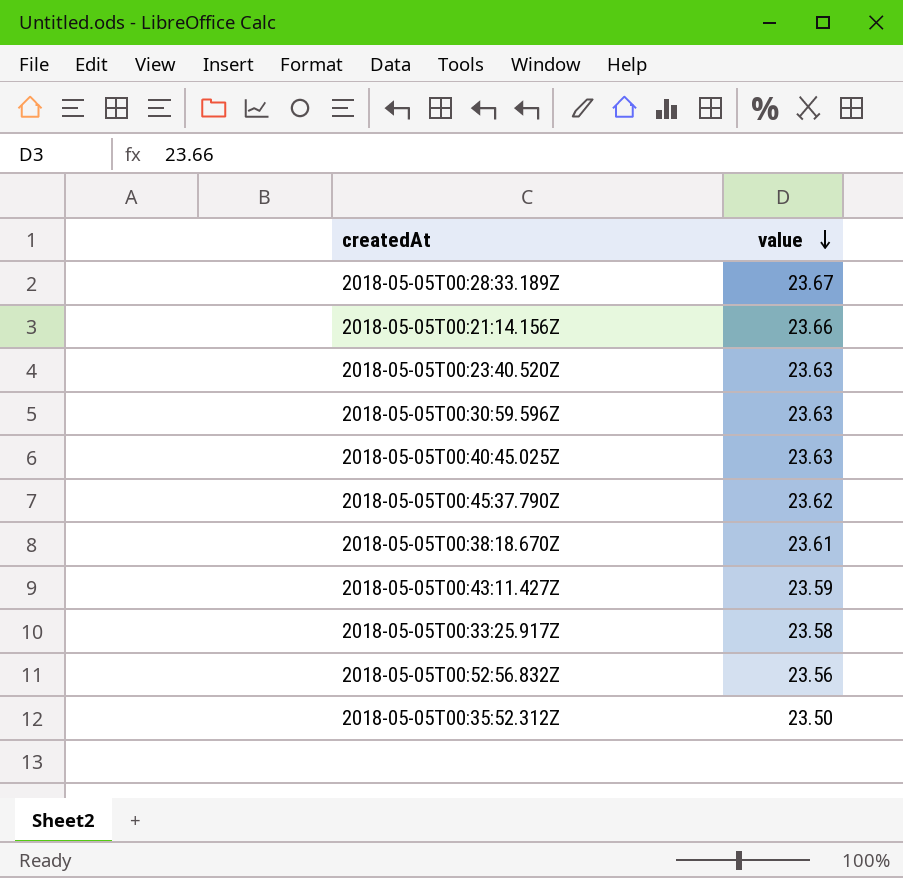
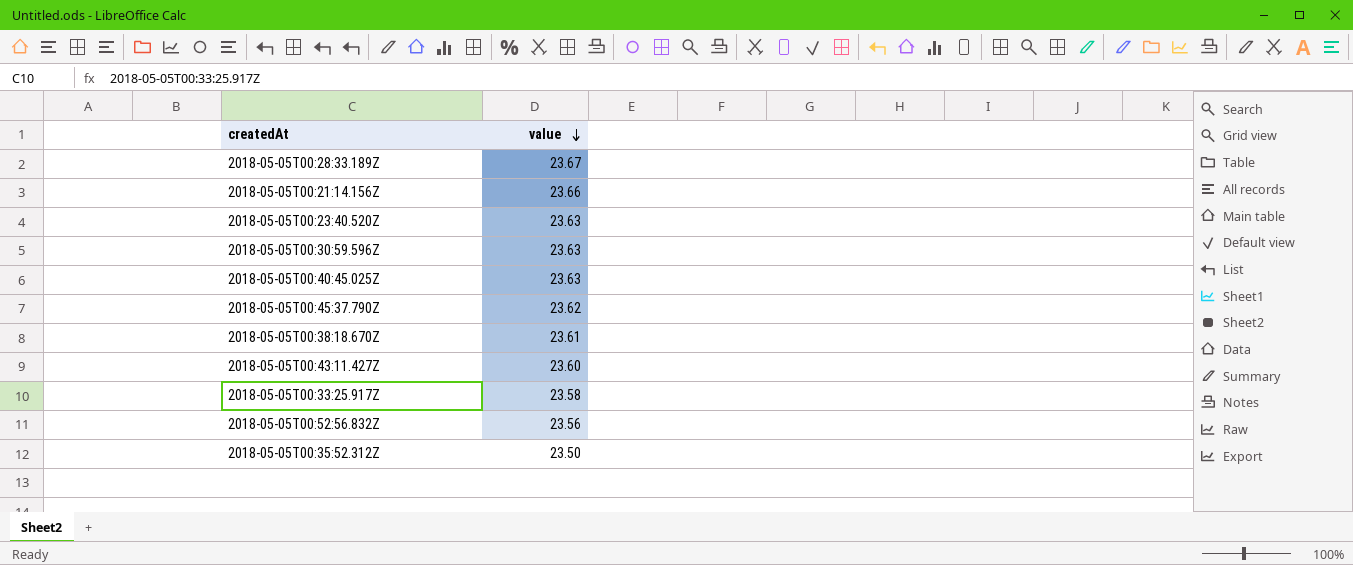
2018-05-05T00:43:11.427Z | value: 23.59 -> 23.60

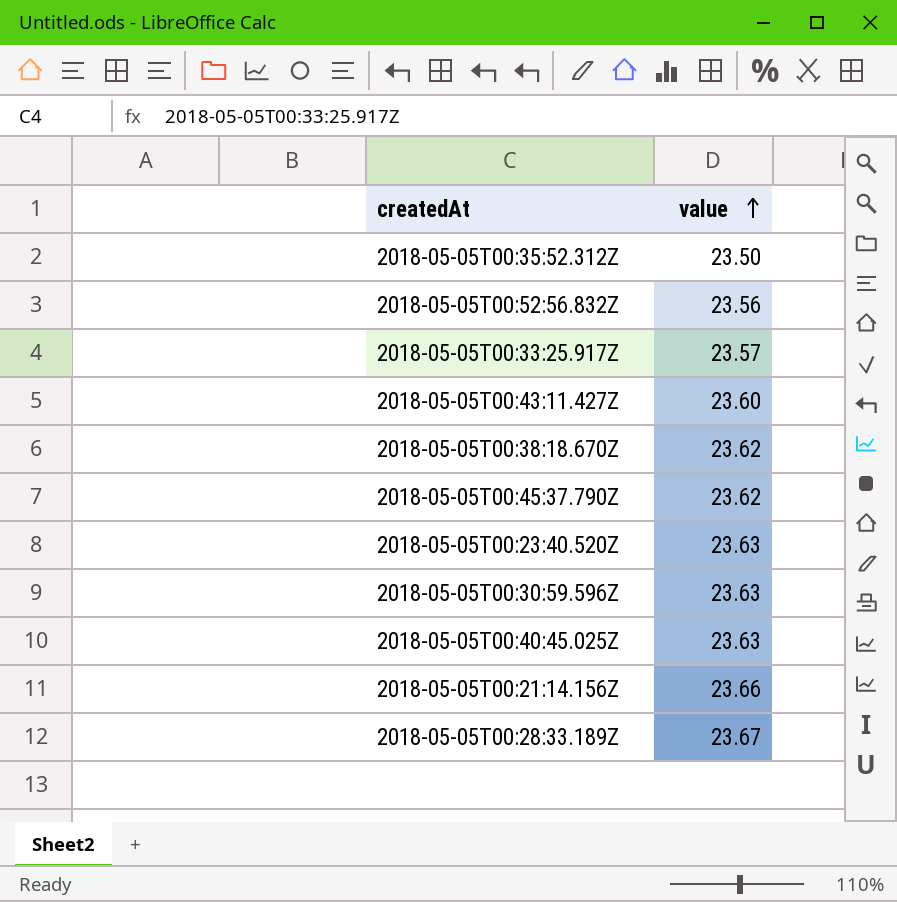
row order: value descending -> value ascending
2018-05-05T00:33:25.917Z | value: 23.58 -> 23.57
2018-05-05T00:38:18.670Z | value: 23.61 -> 23.62

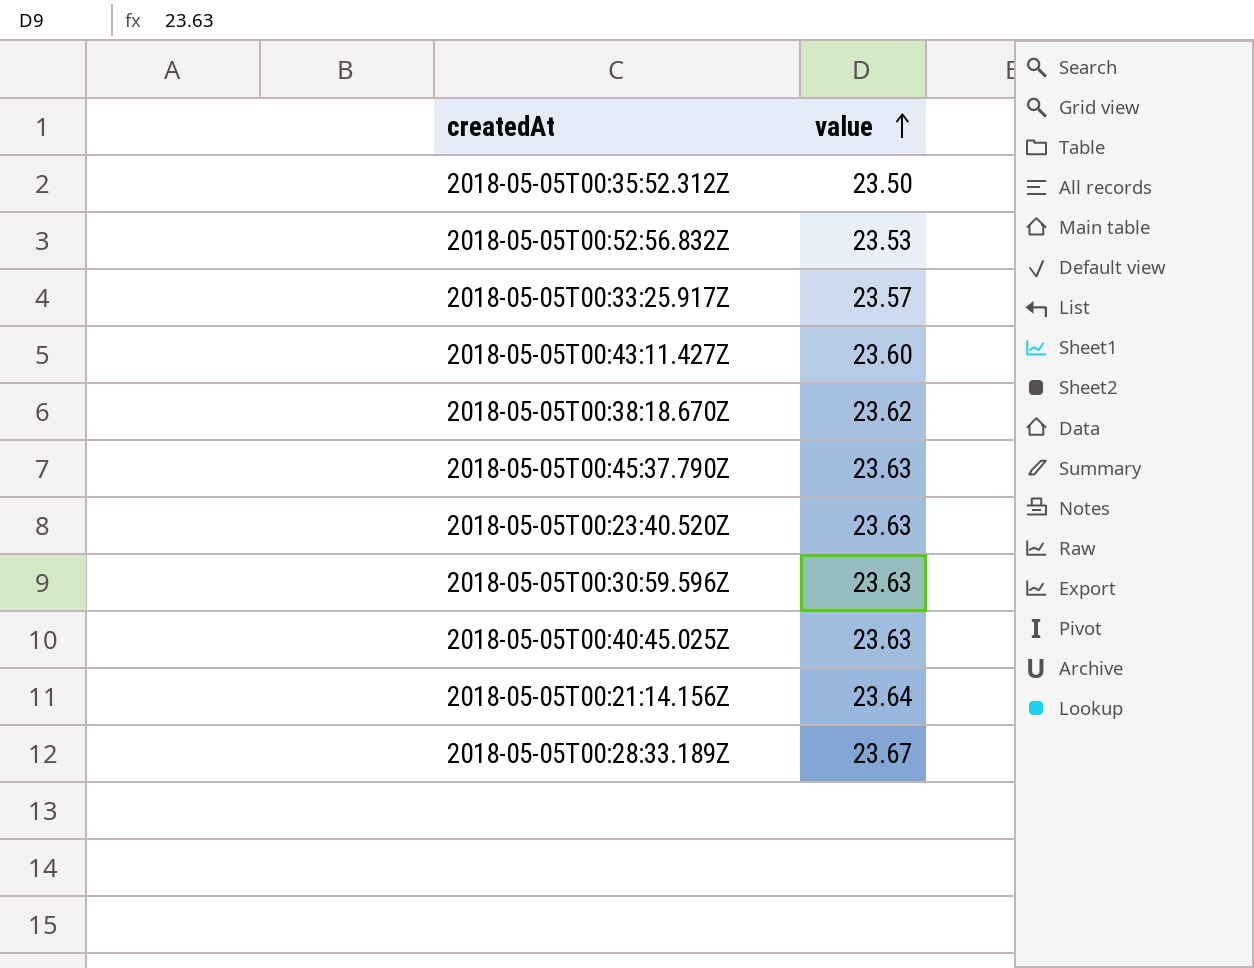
2018-05-05T00:52:56.832Z | value: 23.56 -> 23.53
2018-05-05T00:45:37.790Z | value: 23.62 -> 23.63
2018-05-05T00:21:14.156Z | value: 23.66 -> 23.64

